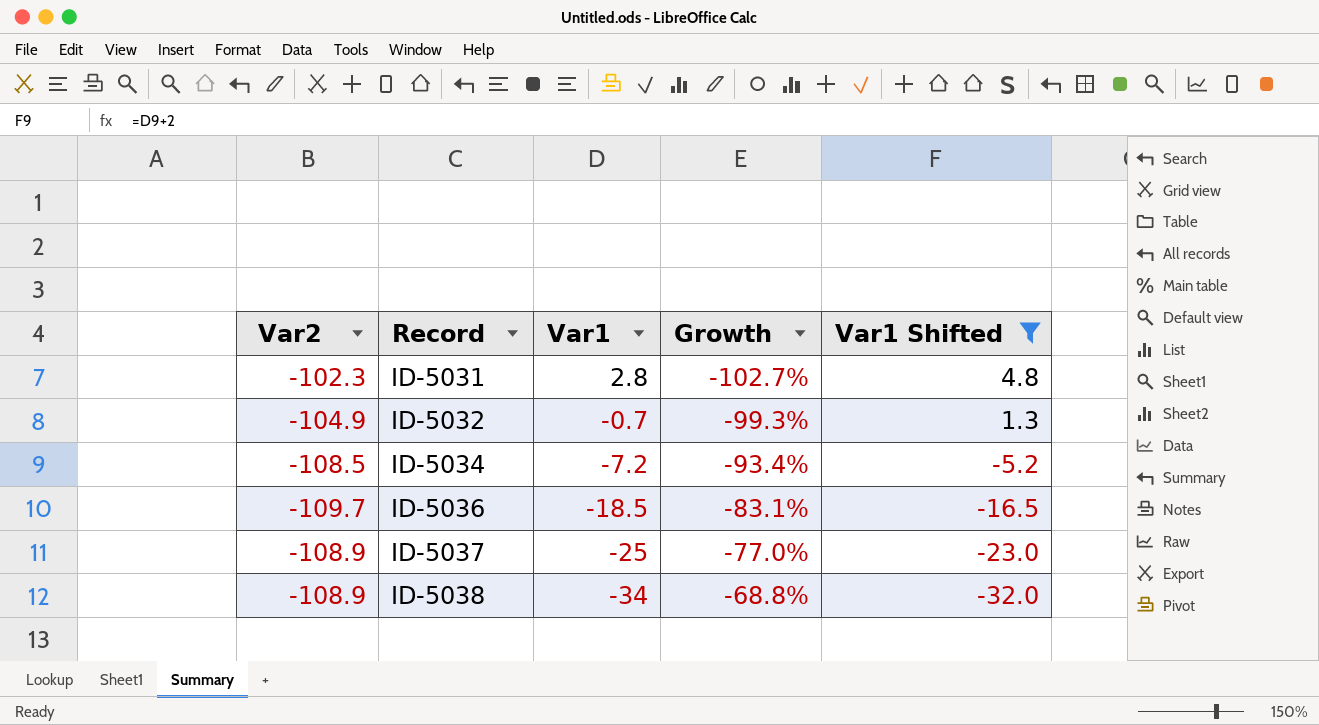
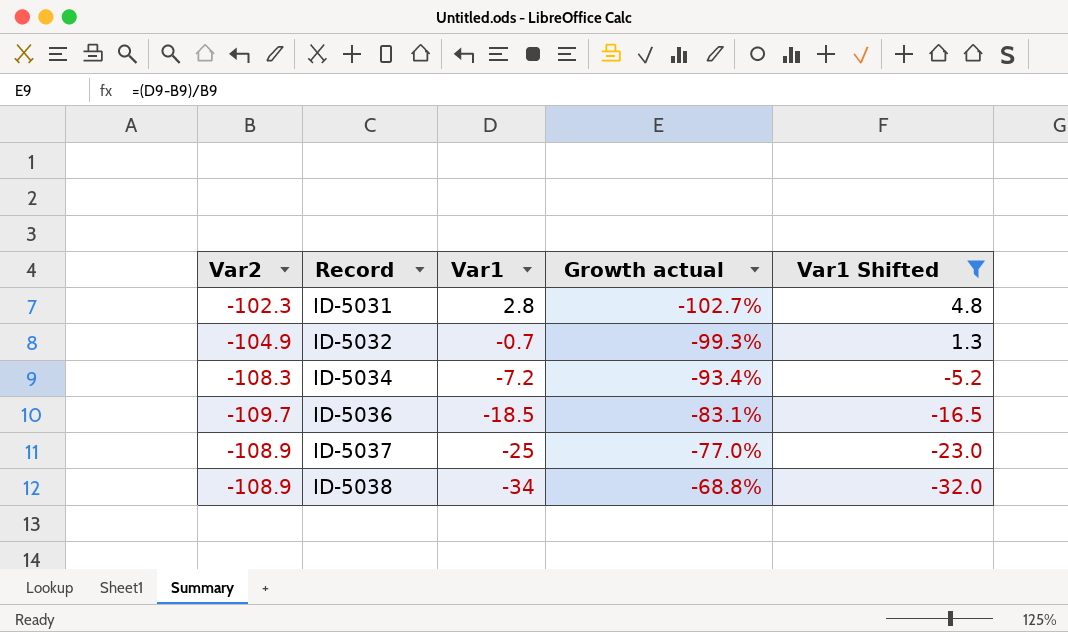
column name: Growth -> Growth actual
ID-5034 | Var2: -108.5 -> -108.3

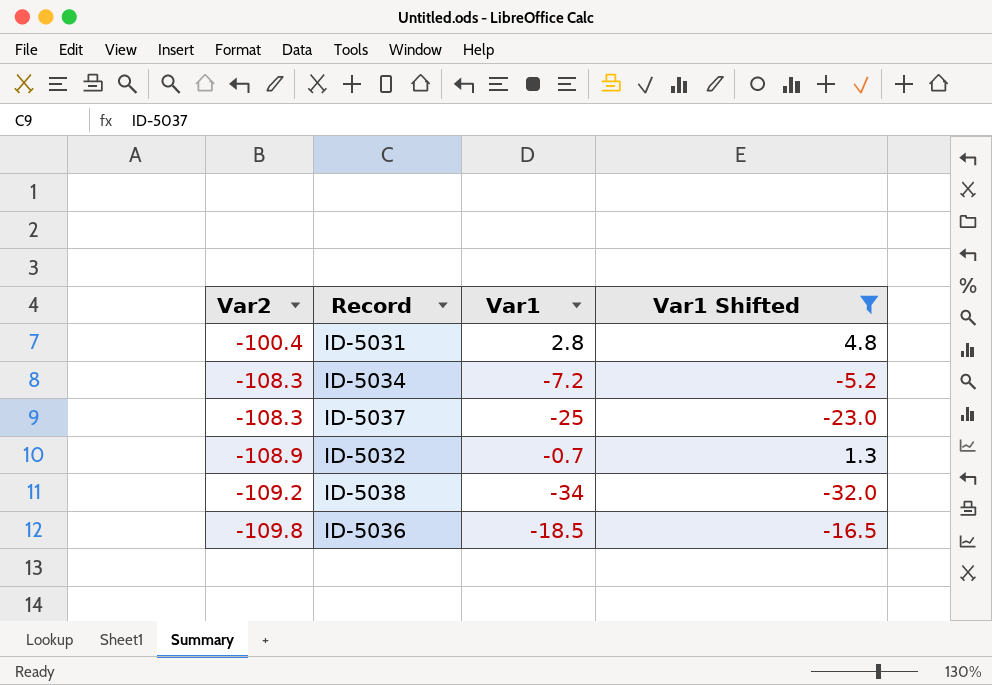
row order: Record ascending -> Var2 descending
column Growth actual | formula: ([Var1] - [Var2]) / [Var2] -> none
ID-5031 | Var2: -102.3 -> -100.4
ID-5037 | Var2: -108.9 -> -108.3
ID-5032 | Var2: -104.9 -> -108.9
ID-5038 | Var2: -108.9 -> -109.2
ID-5036 | Var2: -109.7 -> -109.8

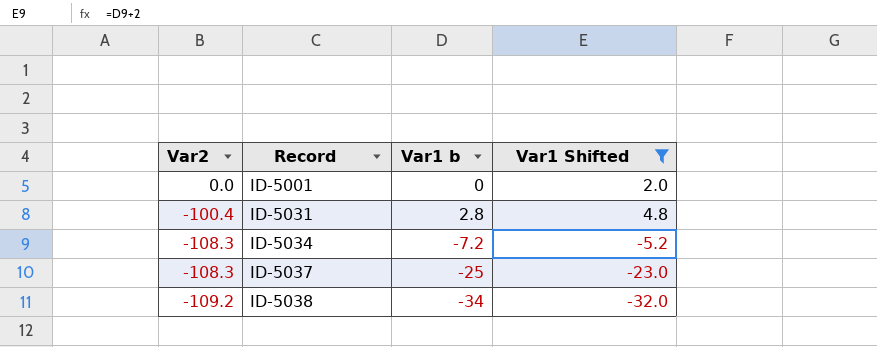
column name: Var1 -> Var1 b
row ID-5032: -108.9 | -0.7 | 1.3 -> none
row ID-5036: -109.8 | -18.5 | -16.5 -> none
row ID-5001: none -> 0.0 | 0 | 2.0

